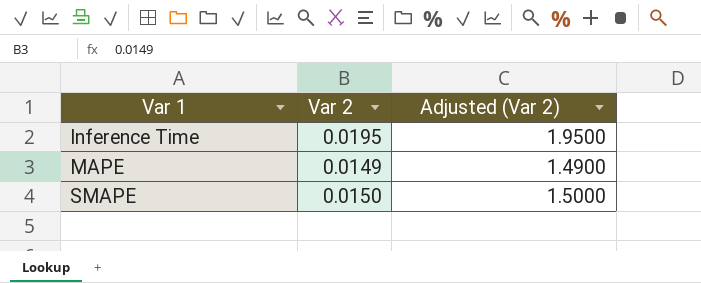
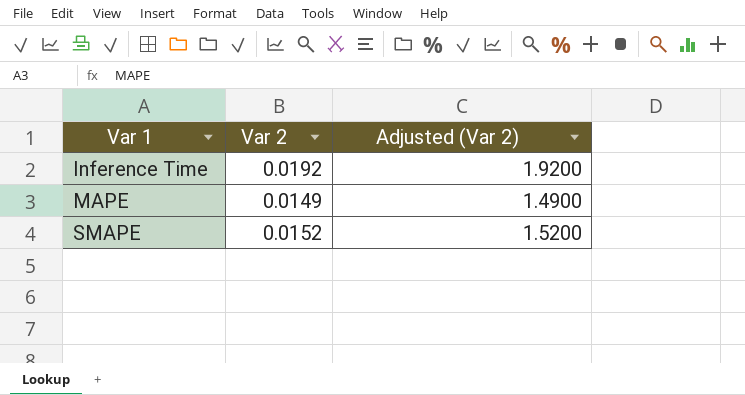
Inference Time | Var 2: 0.0195 -> 0.0192
Inference Time | Adjusted (Var 2): 1.9500 -> 1.9200
SMAPE | Var 2: 0.0150 -> 0.0152
SMAPE | Adjusted (Var 2): 1.5000 -> 1.5200

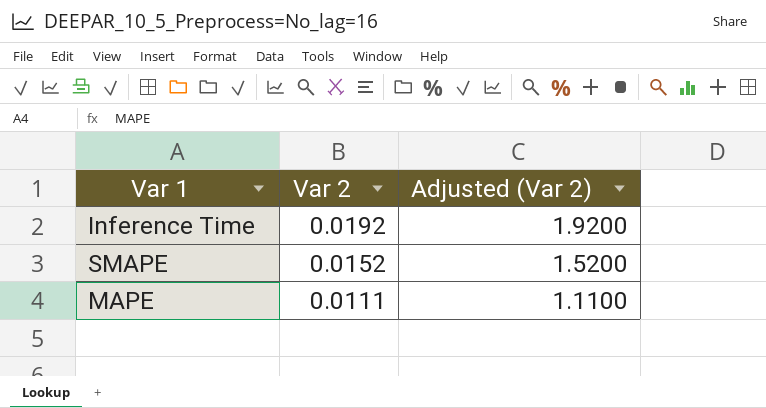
row order: Var 1 ascending -> Var 2 descending
MAPE | Var 2: 0.0149 -> 0.0111
MAPE | Adjusted (Var 2): 1.4900 -> 1.1100

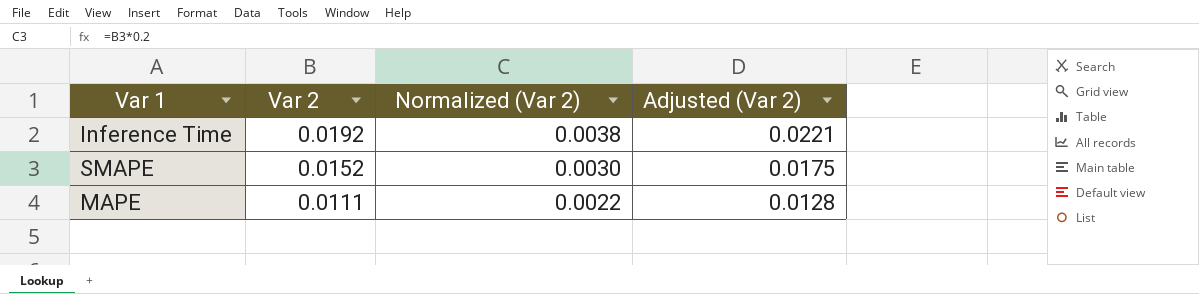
column Normalized (Var 2) | formula: none -> [Var 2] * 0.2
column Adjusted (Var 2) | formula: [Var 2] * 100 -> [Var 2] * 1.15

